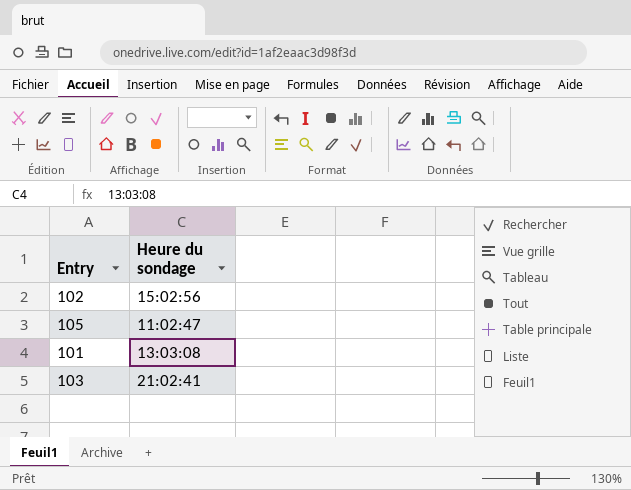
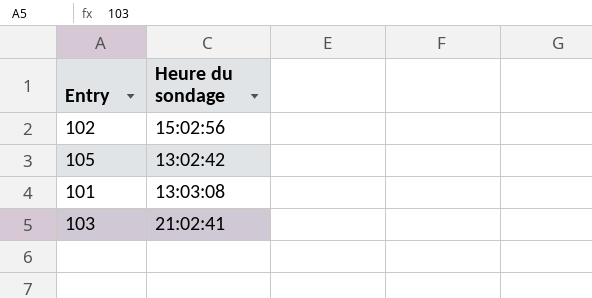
105 | Heure du sondage: 11:02:47 -> 13:02:42

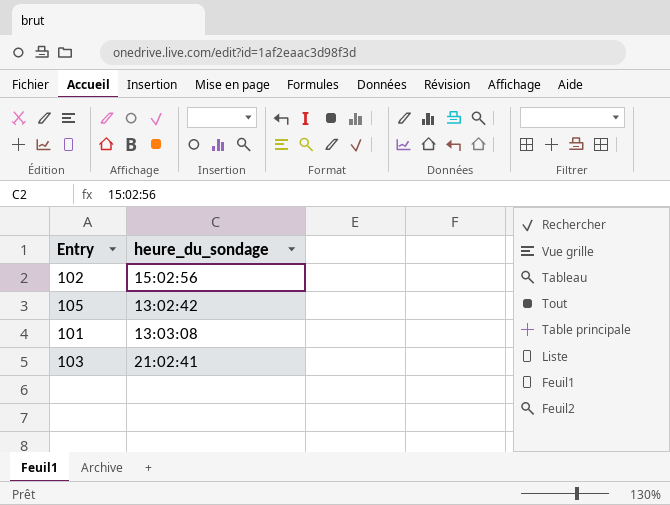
column name: Heure du sondage -> heure_du_sondage

